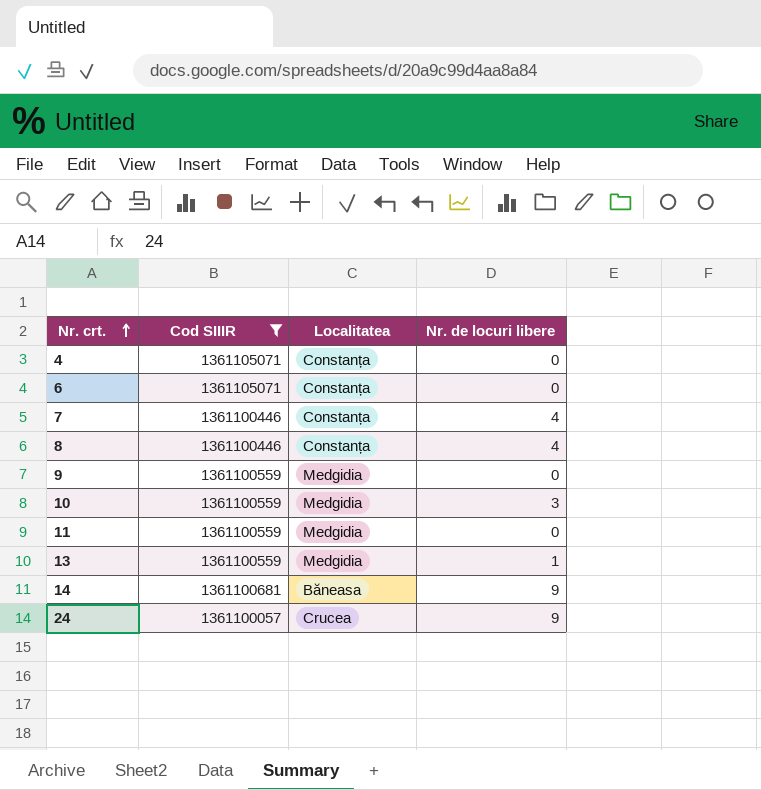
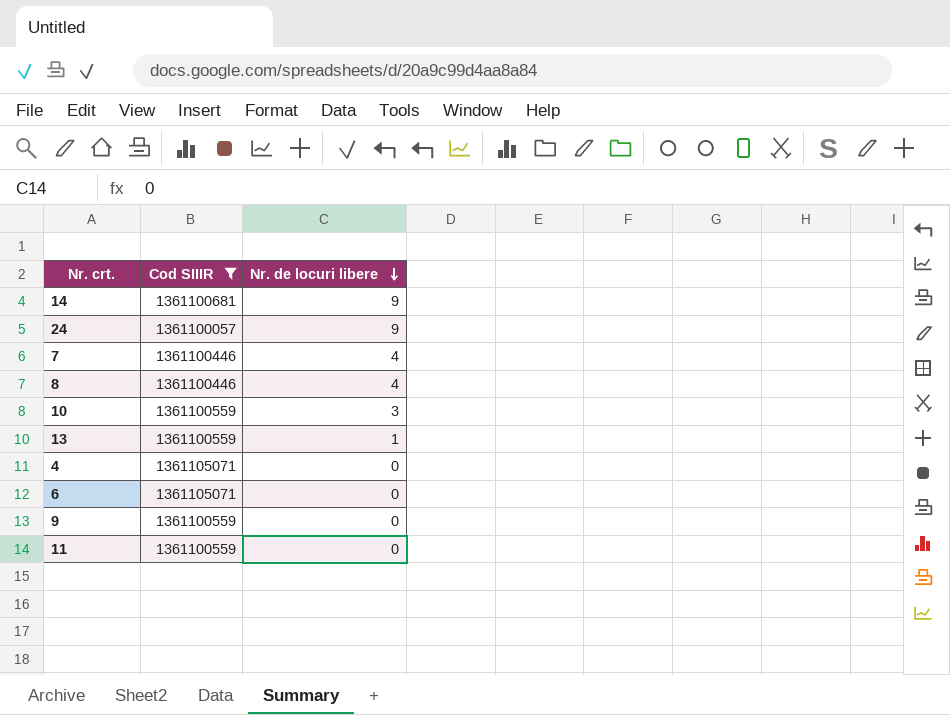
row order: Nr. crt. ascending -> Nr. de locuri libere descending
column Localitatea | position: 3 -> none

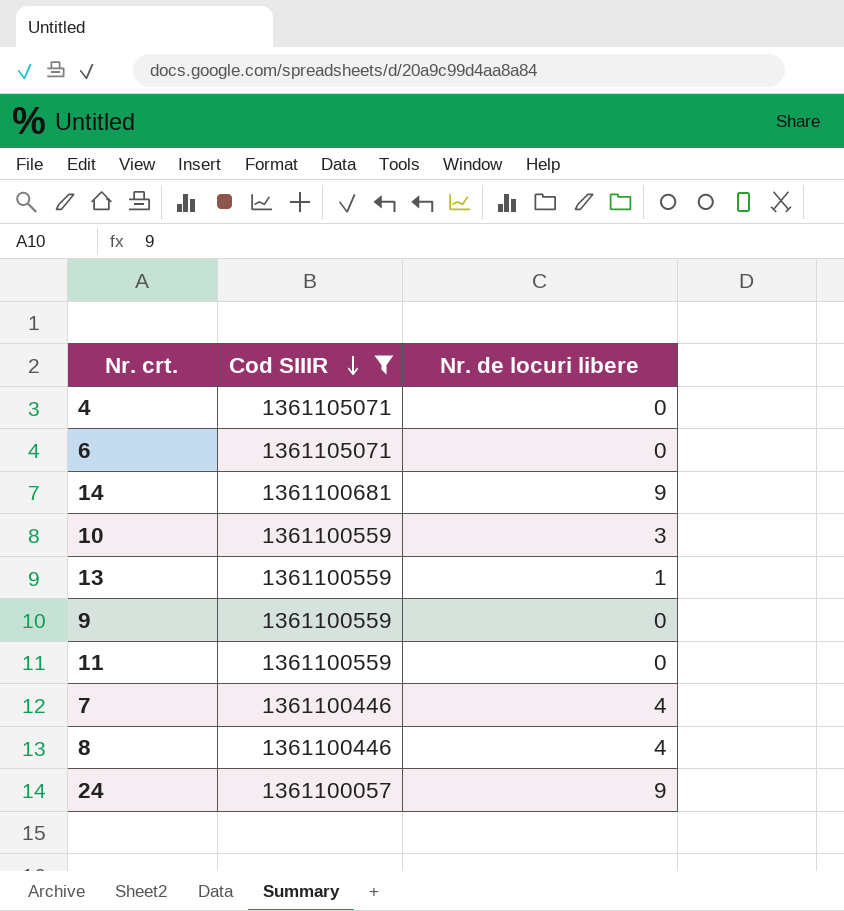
row order: Nr. de locuri libere descending -> Cod SIIIR descending

